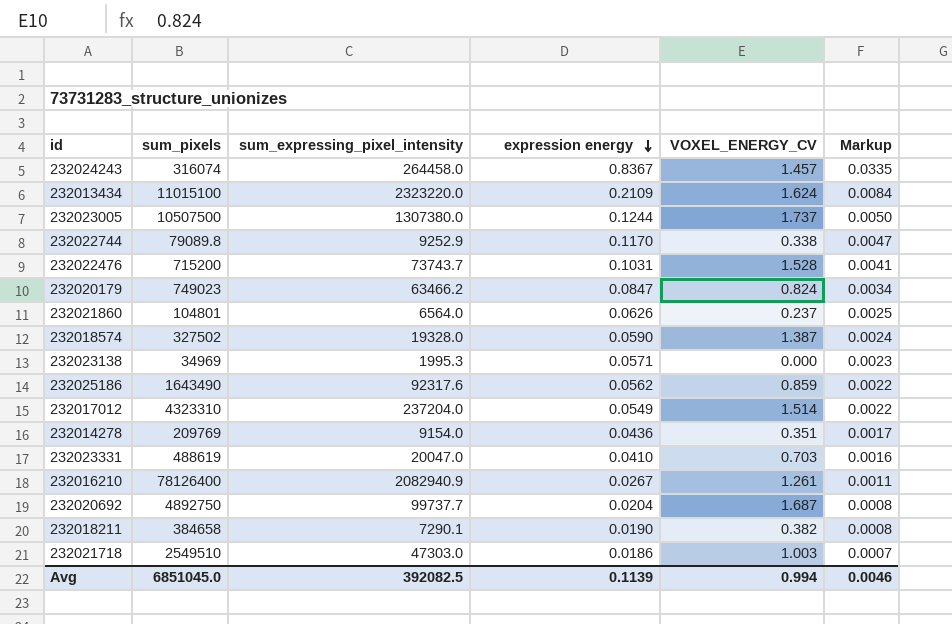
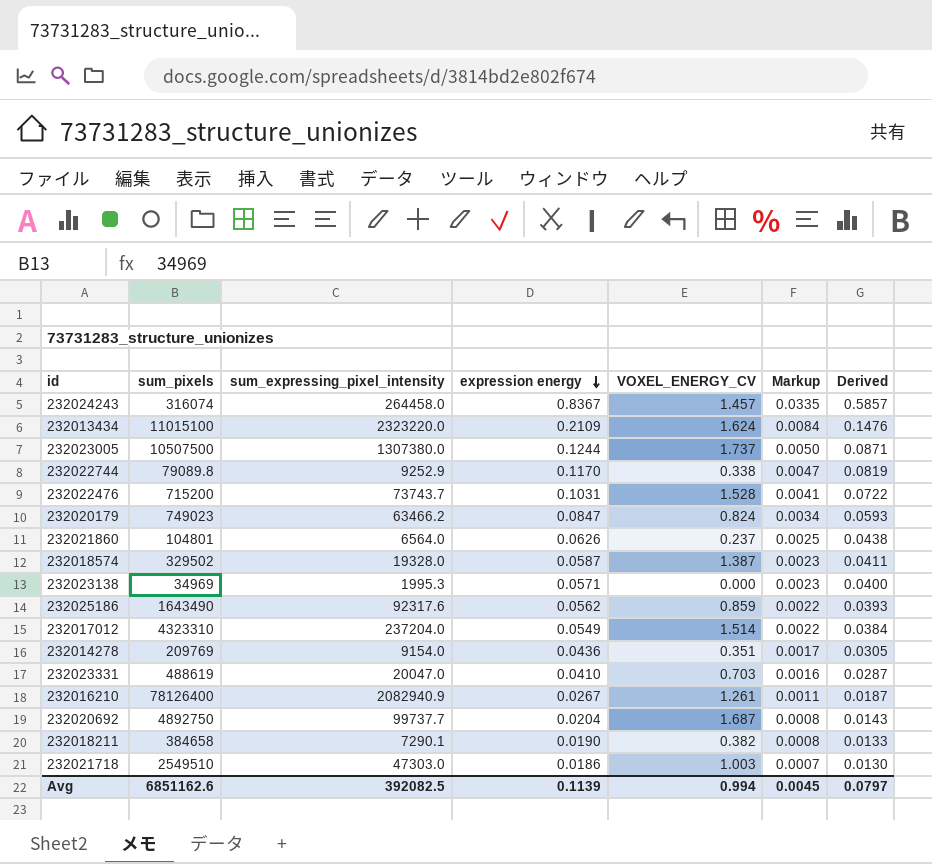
column Derived | formula: none -> [expression energy] * 0.7
232018574 | sum_pixels: 327502 -> 329502
232018574 | expression energy: 0.0590 -> 0.0587
232018574 | Markup: 0.0024 -> 0.0023
Avg | sum_pixels: 6851045.0 -> 6851162.6
Avg | Markup: 0.0046 -> 0.0045

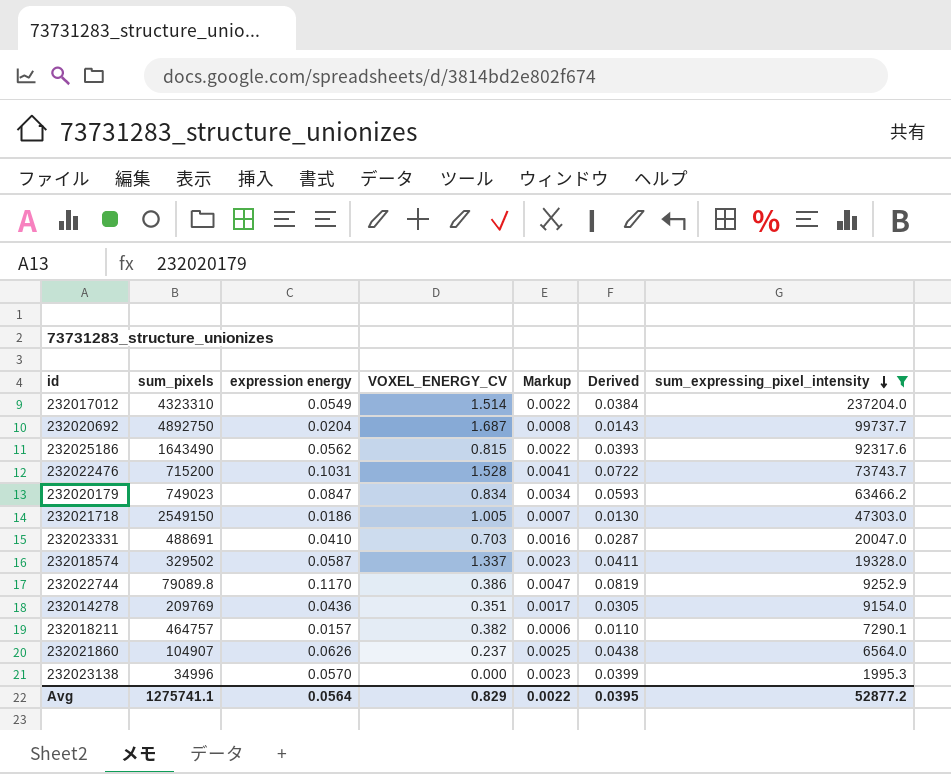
filter: none -> sum_expressing_pixel_intensity <= 237204.0
row order: expression energy descending -> sum_expressing_pixel_intensity descending
column sum_expressing_pixel_intensity | position: 3 -> 7
232025186 | VOXEL_ENERGY_CV: 0.859 -> 0.815
232020179 | VOXEL_ENERGY_CV: 0.824 -> 0.834
232021718 | sum_pixels: 2549510 -> 2549150
232021718 | VOXEL_ENERGY_CV: 1.003 -> 1.005
232023331 | sum_pixels: 488619 -> 488691
232018574 | VOXEL_ENERGY_CV: 1.387 -> 1.337
232022744 | VOXEL_ENERGY_CV: 0.338 -> 0.386
232018211 | sum_pixels: 384658 -> 464757
232018211 | expression energy: 0.0190 -> 0.0157
232018211 | Markup: 0.0008 -> 0.0006
232018211 | Derived: 0.0133 -> 0.0110
232021860 | sum_pixels: 104801 -> 104907
232023138 | sum_pixels: 34969 -> 34996
232023138 | expression energy: 0.0571 -> 0.0570
232023138 | Derived: 0.0400 -> 0.0399
Avg | sum_pixels: 6851162.6 -> 1275741.1
Avg | expression energy: 0.1139 -> 0.0564
Avg | VOXEL_ENERGY_CV: 0.994 -> 0.829
Avg | Markup: 0.0045 -> 0.0022
Avg | Derived: 0.0797 -> 0.0395
Avg | sum_expressing_pixel_intensity: 392082.5 -> 52877.2

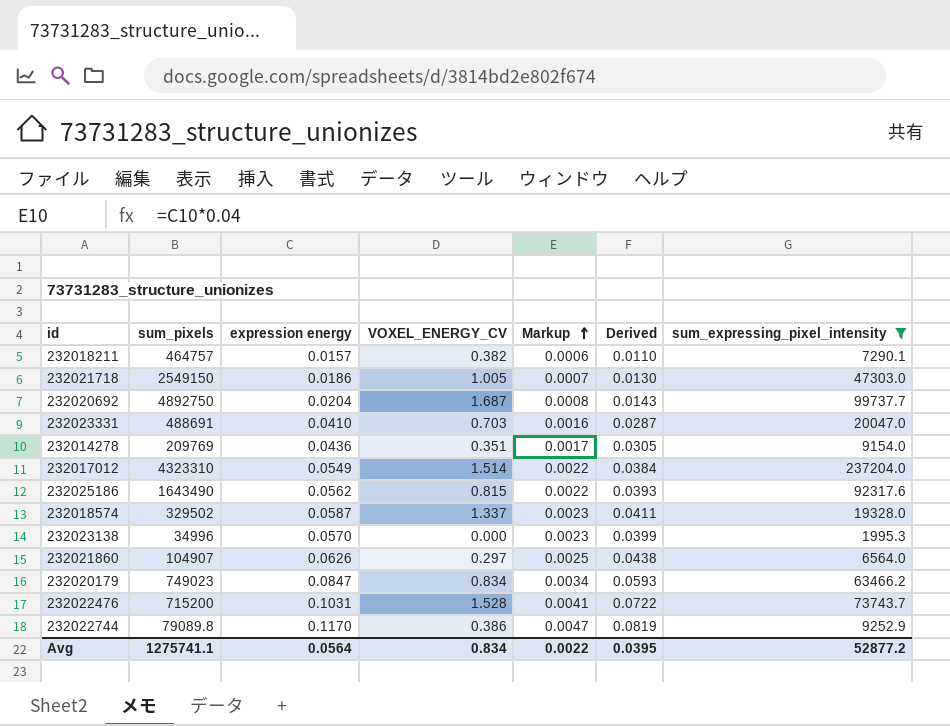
row order: sum_expressing_pixel_intensity descending -> Markup ascending
232021860 | VOXEL_ENERGY_CV: 0.237 -> 0.297
Avg | VOXEL_ENERGY_CV: 0.829 -> 0.834

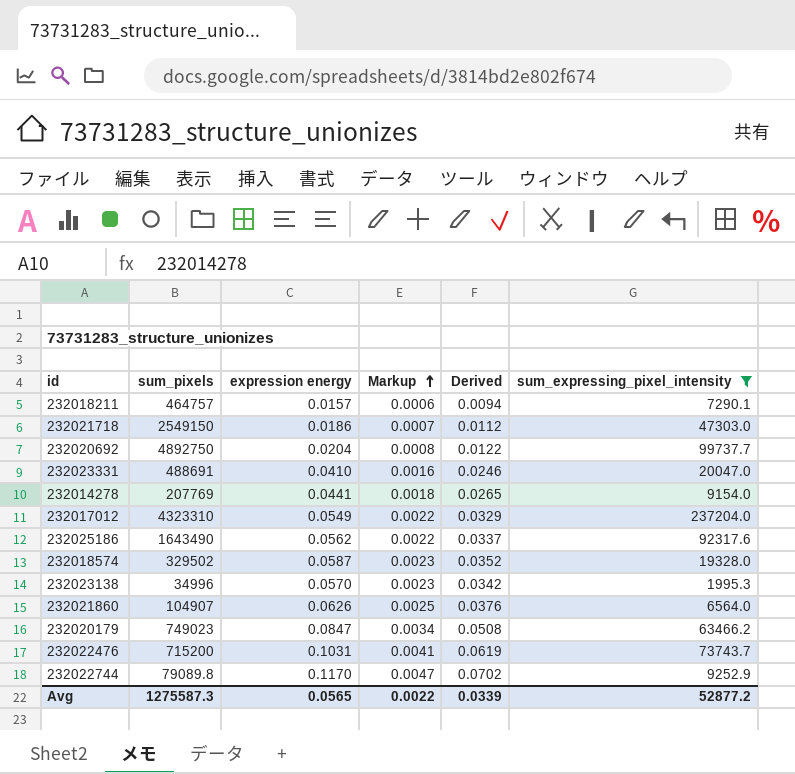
column VOXEL_ENERGY_CV | position: 4 -> none
column Derived | formula: [expression energy] * 0.7 -> [expression energy] * 0.6
232014278 | sum_pixels: 209769 -> 207769
232014278 | expression energy: 0.0436 -> 0.0441
232014278 | Markup: 0.0017 -> 0.0018
Avg | sum_pixels: 1275741.1 -> 1275587.3
Avg | expression energy: 0.0564 -> 0.0565
Avg | Derived: 0.0395 -> 0.0339

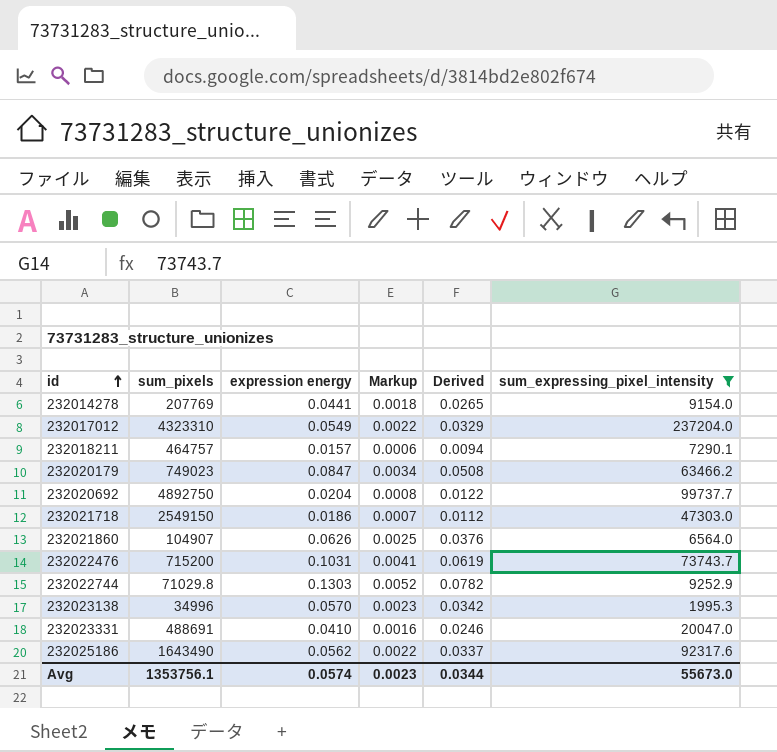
row order: Markup ascending -> id ascending
row 232018574: 329502 | 0.0587 | 0.0023 | 0.0352 | 19328.0 -> none
232022744 | sum_pixels: 79089.8 -> 71029.8
232022744 | expression energy: 0.1170 -> 0.1303
232022744 | Markup: 0.0047 -> 0.0052
232022744 | Derived: 0.0702 -> 0.0782
Avg | sum_pixels: 1275587.3 -> 1353756.1
Avg | expression energy: 0.0565 -> 0.0574
Avg | Markup: 0.0022 -> 0.0023
Avg | Derived: 0.0339 -> 0.0344
Avg | sum_expressing_pixel_intensity: 52877.2 -> 55673.0

